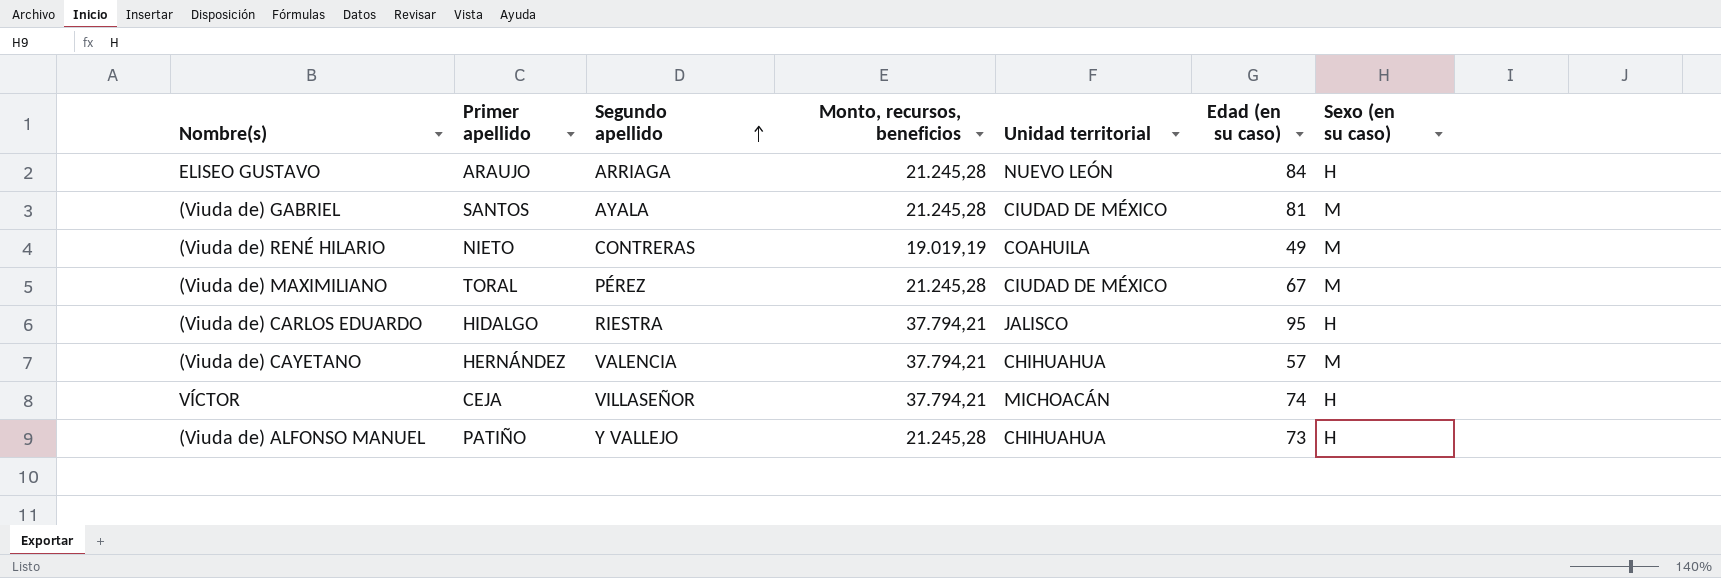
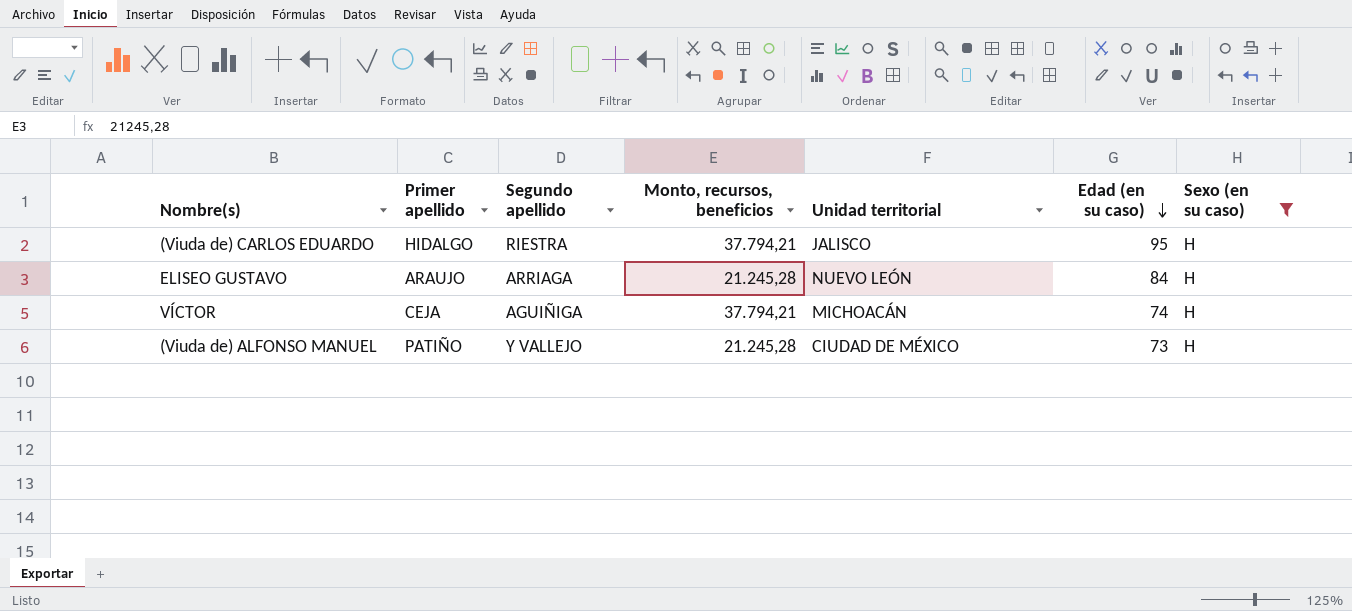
filter: none -> Sexo (en su caso) = H
row order: Segundo apellido ascending -> Edad (en su caso) descending
VÍCTOR | Segundo apellido: VILLASEÑOR -> AGUIÑIGA
(Viuda de) ALFONSO MANUEL | Unidad territorial: CHIHUAHUA -> CIUDAD DE MÉXICO

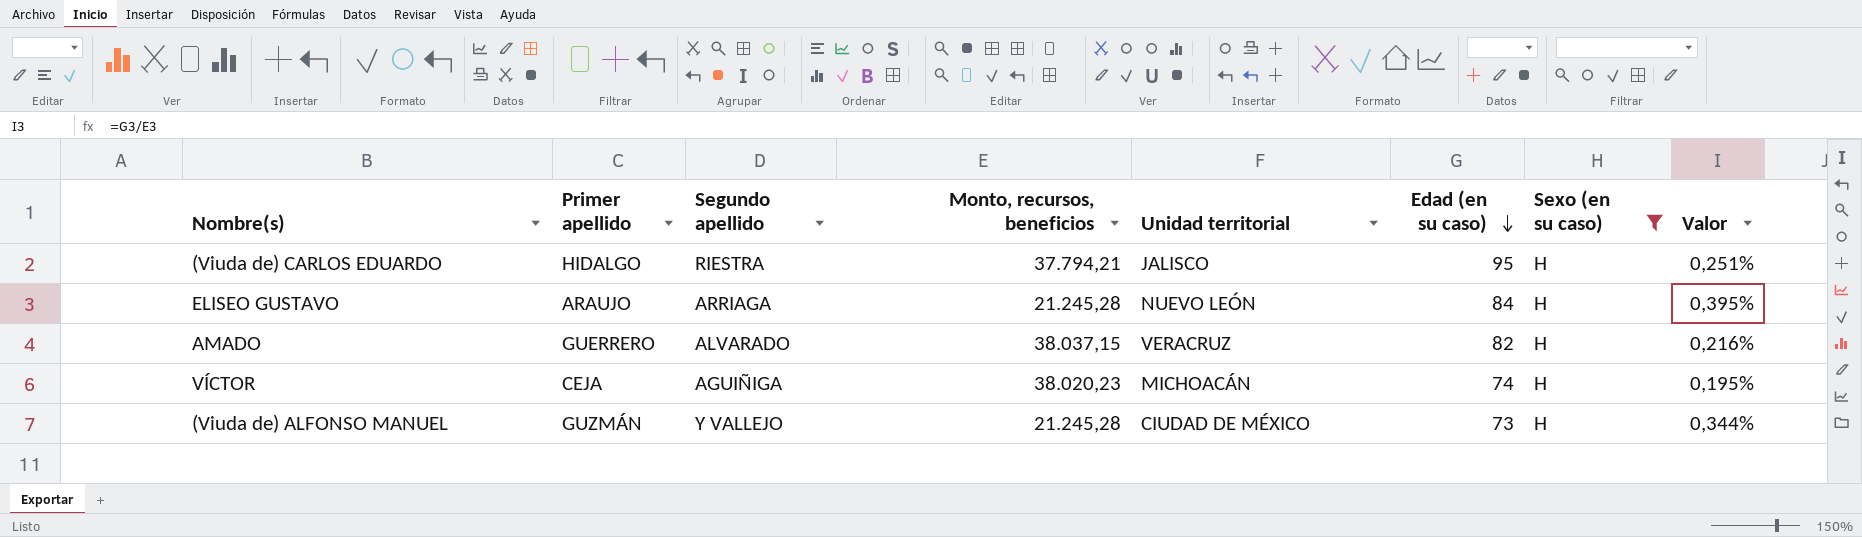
column Valor | formula: none -> [Edad (en su caso)] / [Monto, recursos, beneficios]
row AMADO: none -> GUERRERO | ALVARADO | 38.037,15 | VERACRUZ | 82 | H | 0,216%
VÍCTOR | Monto, recursos, beneficios: 37.794,21 -> 38.020,23
(Viuda de) ALFONSO MANUEL | Primer apellido: PATIÑO -> GUZMÁN

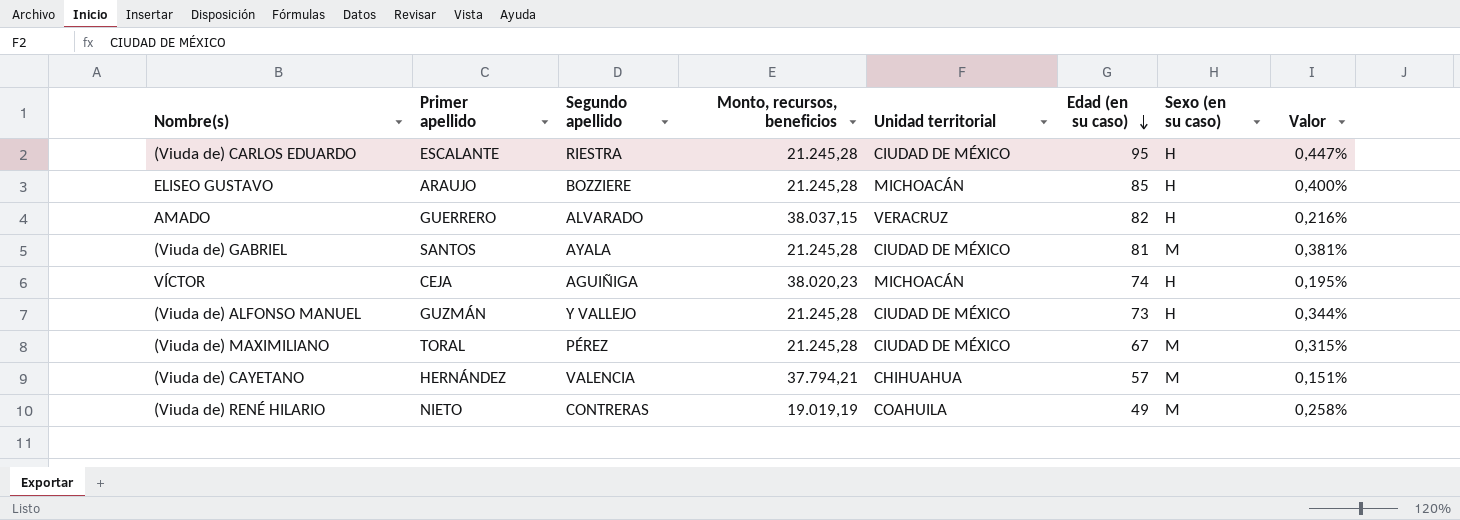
filter: Sexo (en su caso) = H -> none
(Viuda de) CARLOS EDUARDO | Primer apellido: HIDALGO -> ESCALANTE
(Viuda de) CARLOS EDUARDO | Monto, recursos, beneficios: 37.794,21 -> 21.245,28
(Viuda de) CARLOS EDUARDO | Unidad territorial: JALISCO -> CIUDAD DE MÉXICO
(Viuda de) CARLOS EDUARDO | Valor: 0,251% -> 0,447%
ELISEO GUSTAVO | Segundo apellido: ARRIAGA -> BOZZIERE
ELISEO GUSTAVO | Unidad territorial: NUEVO LEÓN -> MICHOACÁN
ELISEO GUSTAVO | Edad (en su caso): 84 -> 85
ELISEO GUSTAVO | Valor: 0,395% -> 0,400%

